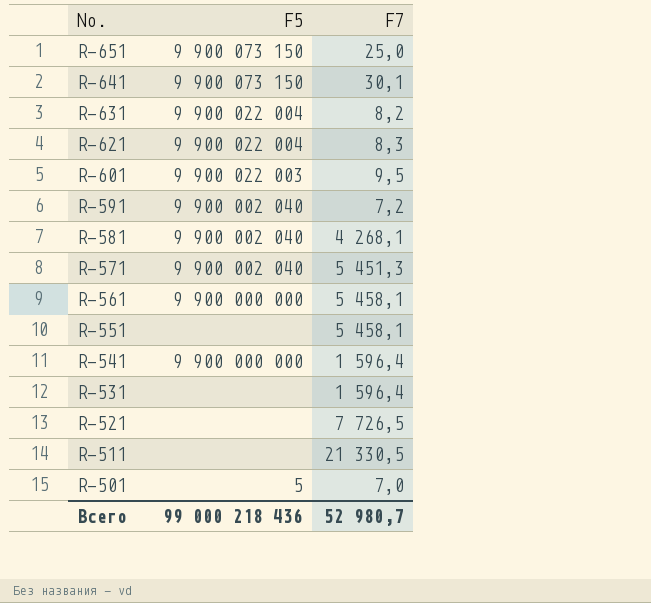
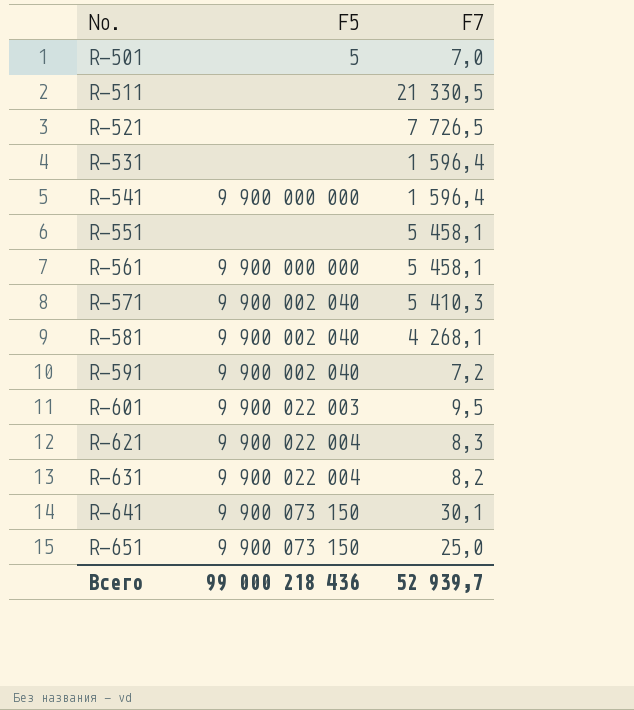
row order: No. descending -> No. ascending
R-571 | F7: 5 451,3 -> 5 410,3
Всего | F7: 52 980,7 -> 52 939,7

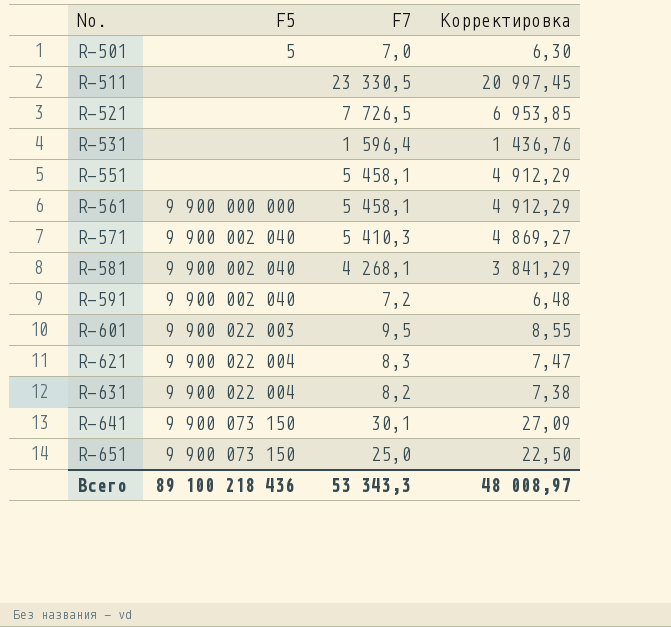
column Корректировка | formula: none -> [F7] * 0,9
row R-541: 9 900 000 000 | 1 596,4 -> none
R-511 | F7: 21 330,5 -> 23 330,5
Всего | F5: 99 000 218 436 -> 89 100 218 436
Всего | F7: 52 939,7 -> 53 343,3

